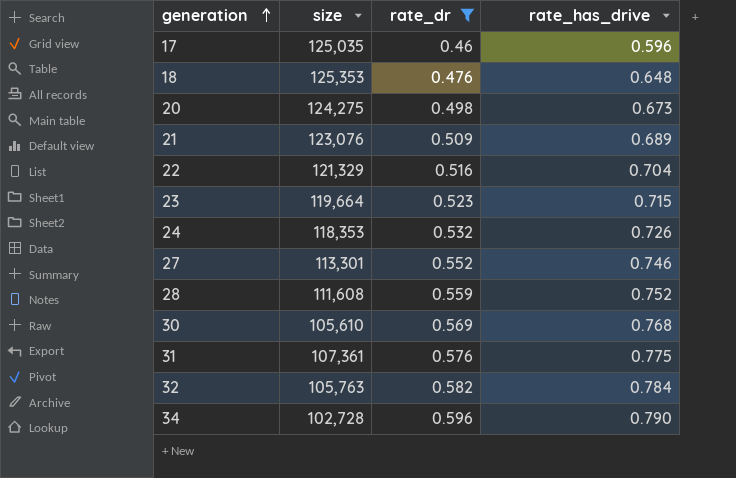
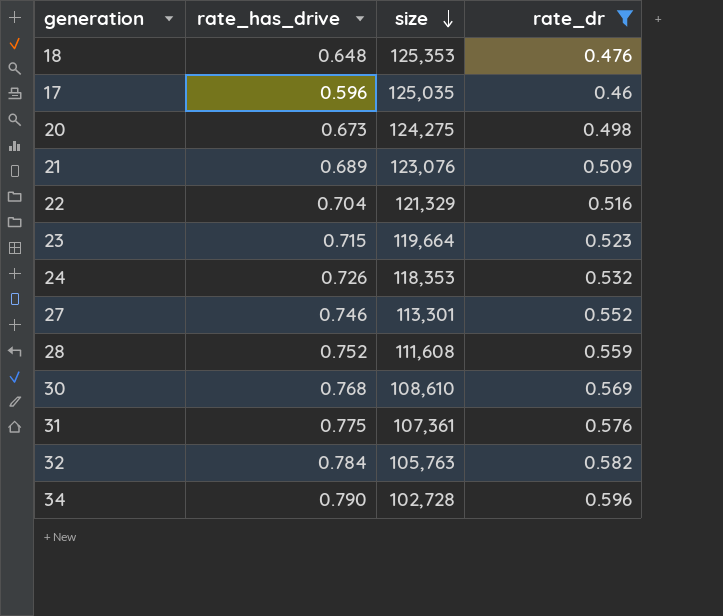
row order: generation ascending -> size descending
column rate_has_drive | position: 4 -> 2
30 | size: 105,610 -> 108,610

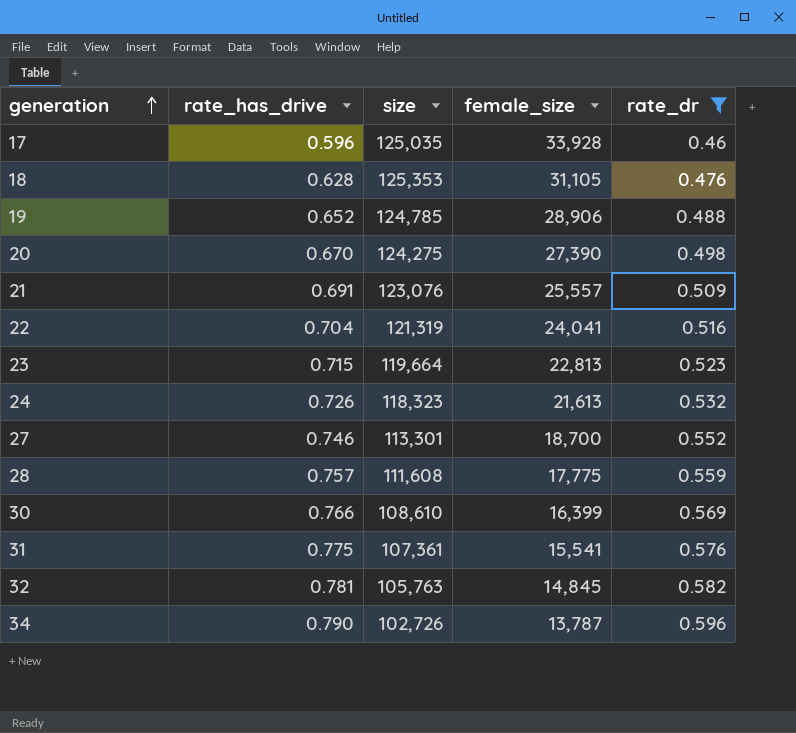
row order: size descending -> generation ascending
column female_size | position: none -> 4
18 | rate_has_drive: 0.648 -> 0.628
row 19: none -> 0.652 | 124,785 | 28,906 | 0.488
20 | rate_has_drive: 0.673 -> 0.670
21 | rate_has_drive: 0.689 -> 0.691
22 | size: 121,329 -> 121,319
24 | size: 118,353 -> 118,323
28 | rate_has_drive: 0.752 -> 0.757
30 | rate_has_drive: 0.768 -> 0.766
32 | rate_has_drive: 0.784 -> 0.781
34 | size: 102,728 -> 102,726

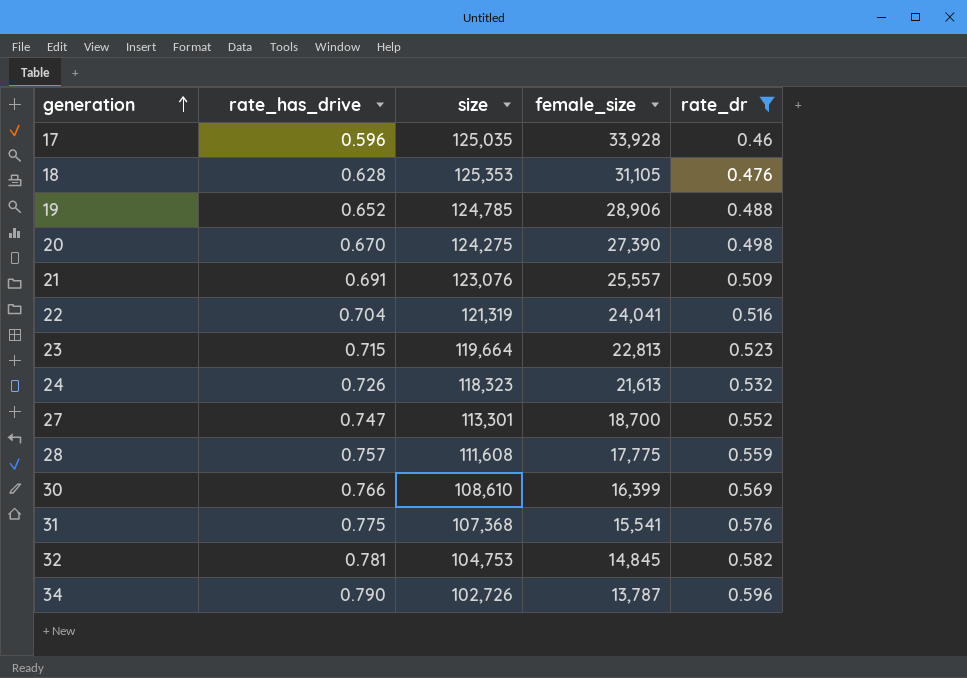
27 | rate_has_drive: 0.746 -> 0.747
31 | size: 107,361 -> 107,368
32 | size: 105,763 -> 104,753

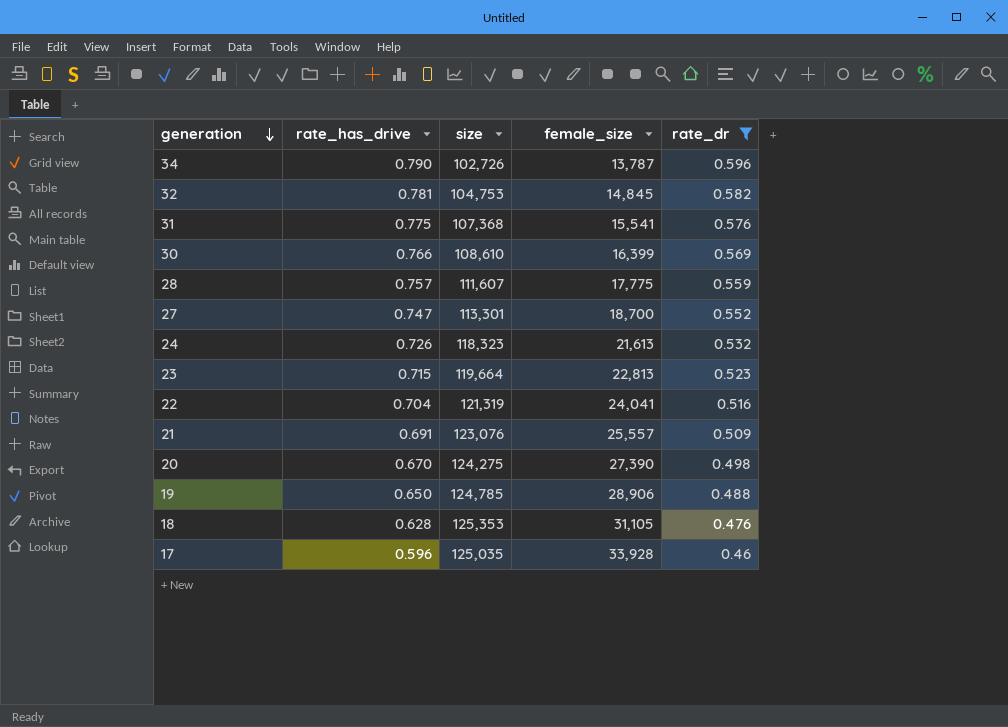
row order: generation ascending -> generation descending
28 | size: 111,608 -> 111,607
19 | rate_has_drive: 0.652 -> 0.650

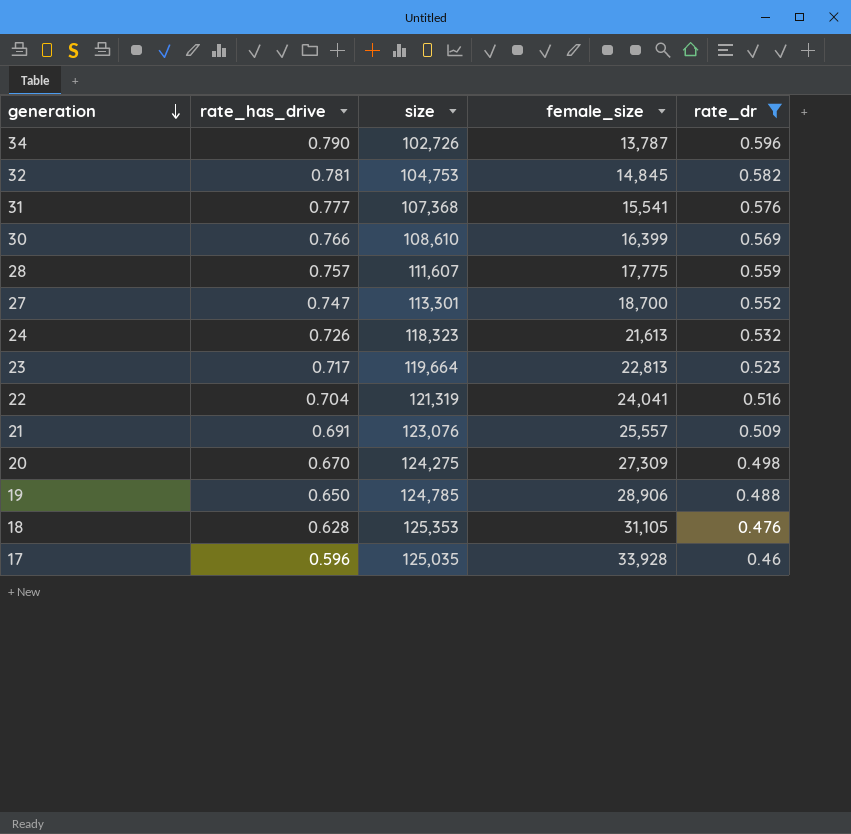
31 | rate_has_drive: 0.775 -> 0.777
23 | rate_has_drive: 0.715 -> 0.717
20 | female_size: 27,390 -> 27,309

